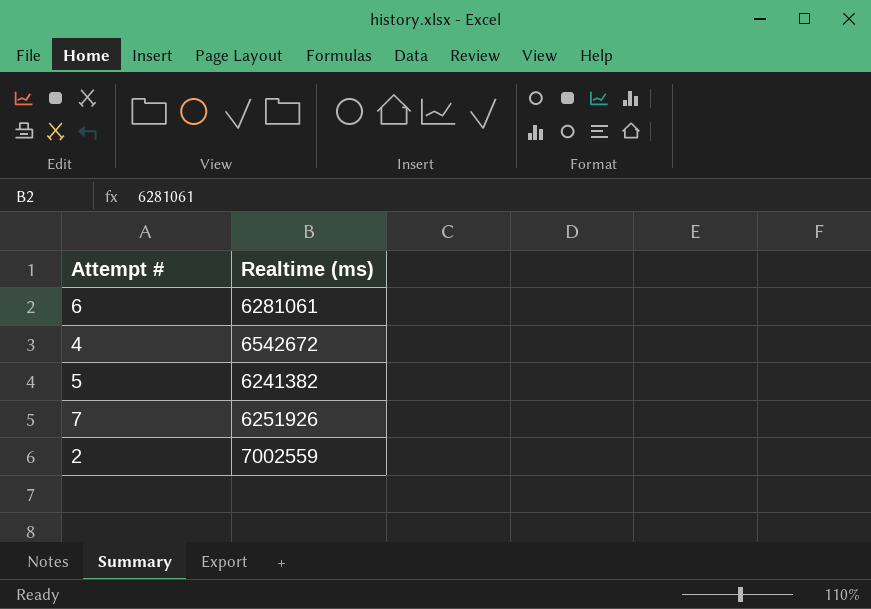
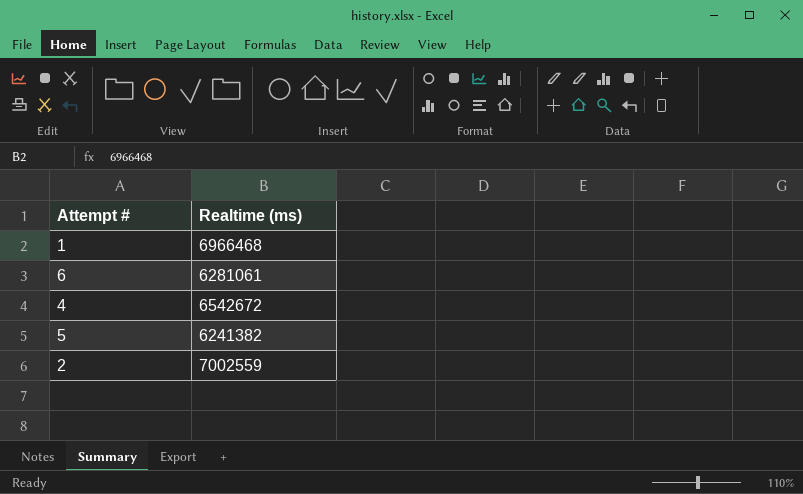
row 7: 6251926 -> none
row 1: none -> 6966468

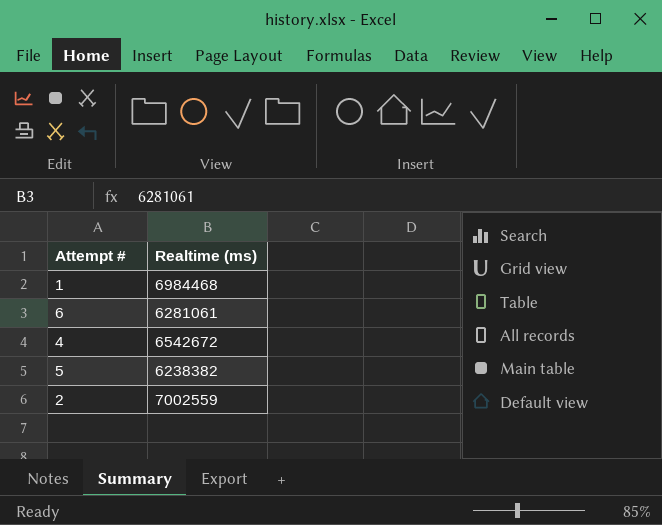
1 | Realtime (ms): 6966468 -> 6984468
5 | Realtime (ms): 6241382 -> 6238382

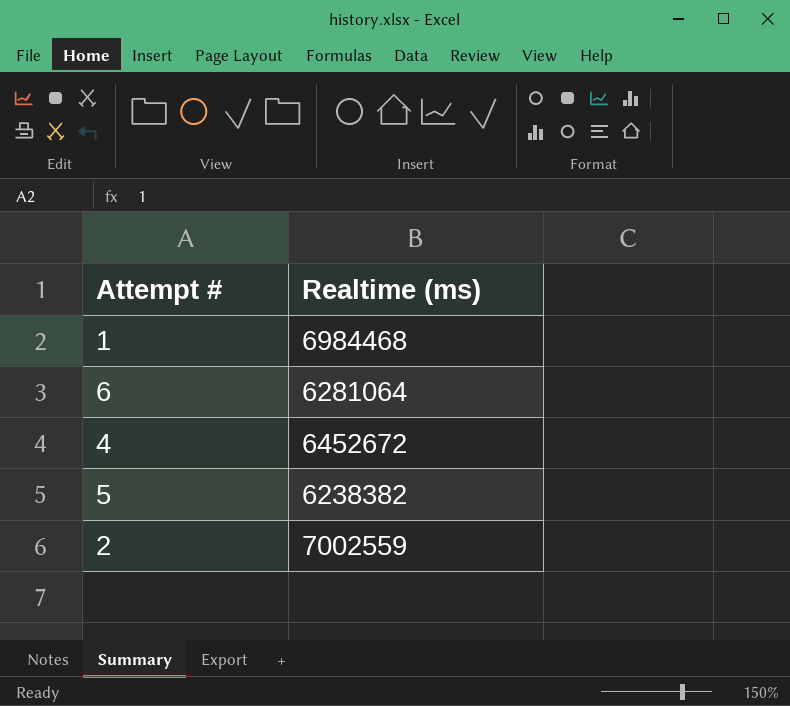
6 | Realtime (ms): 6281061 -> 6281064
4 | Realtime (ms): 6542672 -> 6452672

